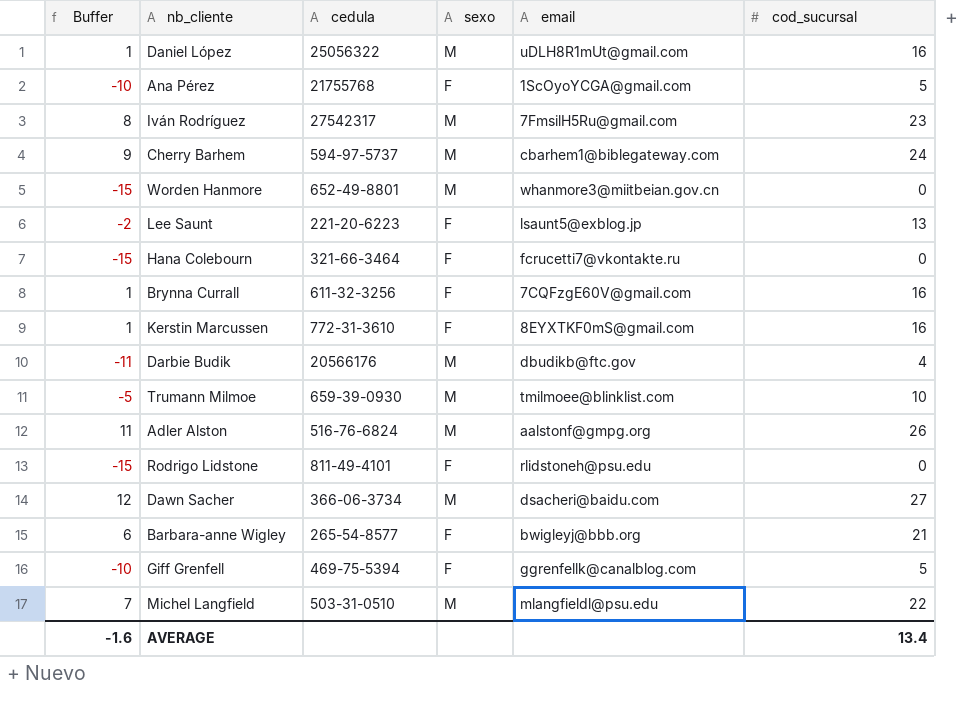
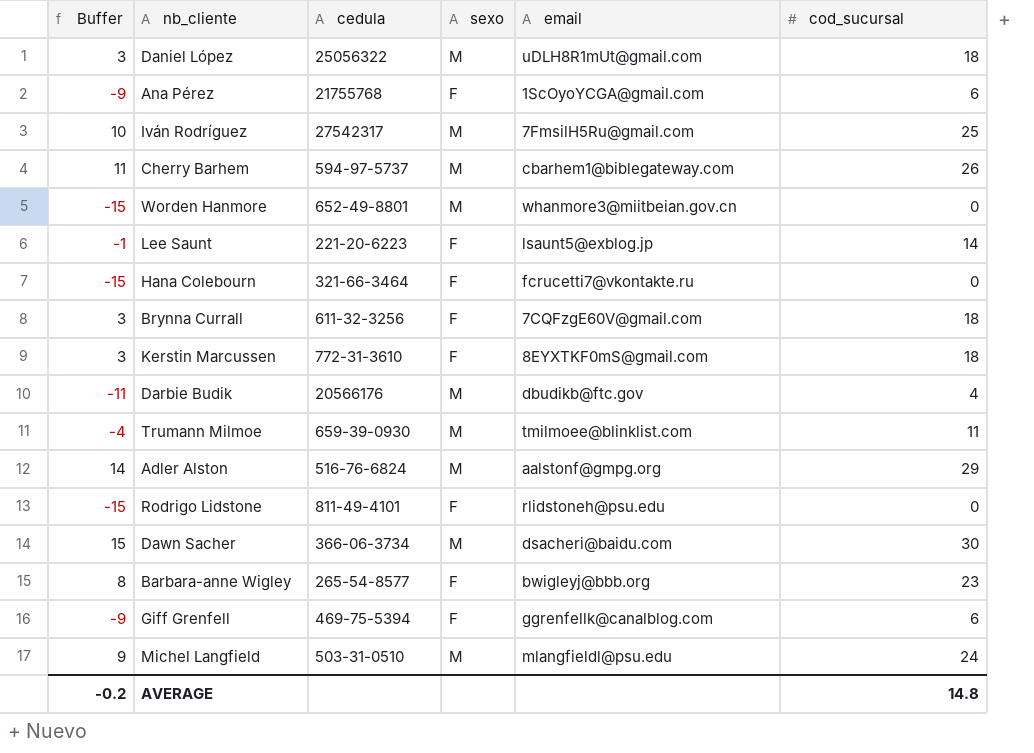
Daniel López | Buffer: 1 -> 3
Daniel López | cod_sucursal: 16 -> 18
Ana Pérez | Buffer: -10 -> -9
Ana Pérez | cod_sucursal: 5 -> 6
Iván Rodríguez | Buffer: 8 -> 10
Iván Rodríguez | cod_sucursal: 23 -> 25
Cherry Barhem | Buffer: 9 -> 11
Cherry Barhem | cod_sucursal: 24 -> 26
Lee Saunt | Buffer: -2 -> -1
Lee Saunt | cod_sucursal: 13 -> 14
Brynna Currall | Buffer: 1 -> 3
Brynna Currall | cod_sucursal: 16 -> 18
Kerstin Marcussen | Buffer: 1 -> 3
Kerstin Marcussen | cod_sucursal: 16 -> 18
Trumann Milmoe | Buffer: -5 -> -4
Trumann Milmoe | cod_sucursal: 10 -> 11
Adler Alston | Buffer: 11 -> 14
Adler Alston | cod_sucursal: 26 -> 29
Dawn Sacher | Buffer: 12 -> 15
Dawn Sacher | cod_sucursal: 27 -> 30
Barbara-anne Wigley | Buffer: 6 -> 8
Barbara-anne Wigley | cod_sucursal: 21 -> 23
Giff Grenfell | Buffer: -10 -> -9
Giff Grenfell | cod_sucursal: 5 -> 6
Michel Langfield | Buffer: 7 -> 9
Michel Langfield | cod_sucursal: 22 -> 24
AVERAGE | Buffer: -1.6 -> -0.2
AVERAGE | cod_sucursal: 13.4 -> 14.8

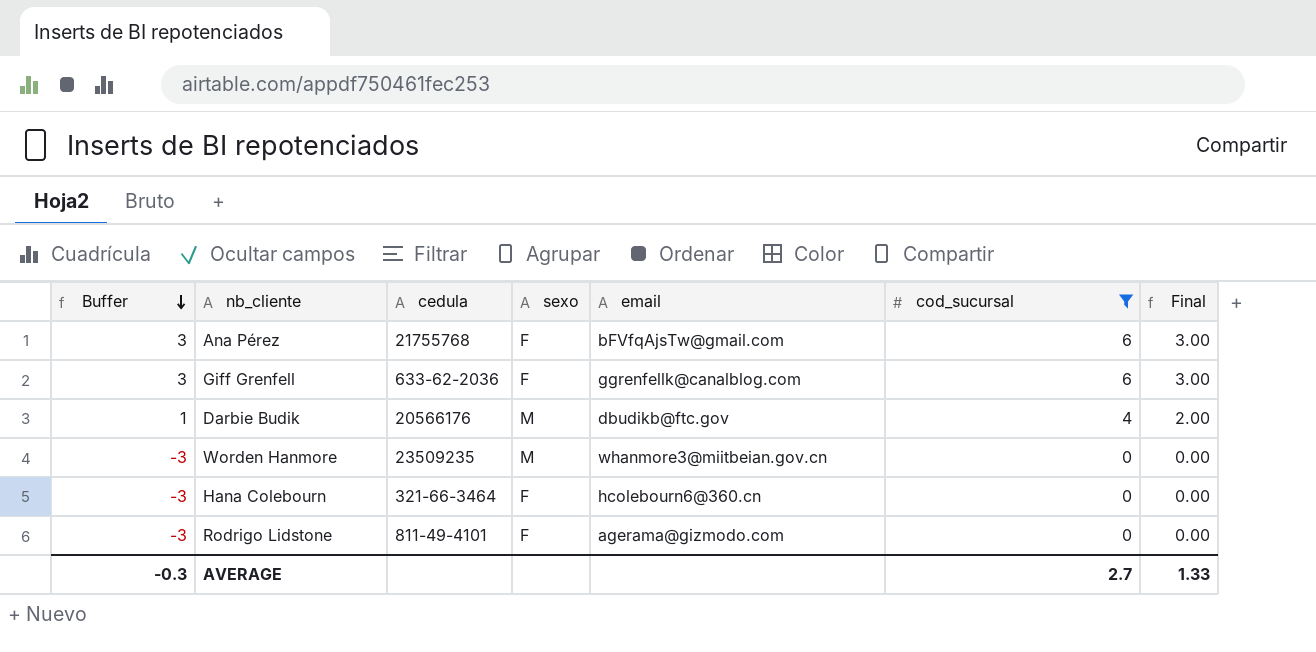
filter: none -> cod_sucursal <= 6
row order: none -> Buffer descending
column Buffer | formula: [cod_sucursal] - 15 -> [cod_sucursal] - 3
column Final | formula: none -> [cod_sucursal] * 0.5
Ana Pérez | email: 1ScOyoYCGA@gmail.com -> bFVfqAjsTw@gmail.com
Giff Grenfell | cedula: 469-75-5394 -> 633-62-2036
Worden Hanmore | cedula: 652-49-8801 -> 23509235
Hana Colebourn | email: fcrucetti7@vkontakte.ru -> hcolebourn6@360.cn
Rodrigo Lidstone | email: rlidstoneh@psu.edu -> agerama@gizmodo.com
AVERAGE | Buffer: -0.2 -> -0.3
AVERAGE | cod_sucursal: 14.8 -> 2.7

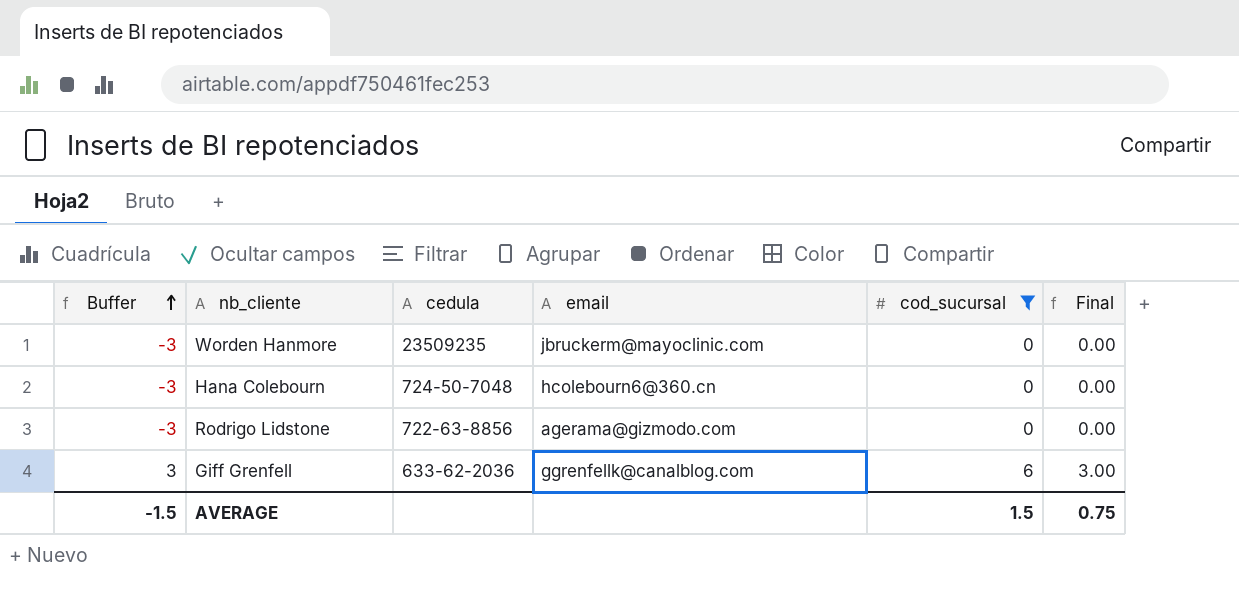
row order: Buffer descending -> Buffer ascending
column sexo | position: 4 -> none
row Ana Pérez: 3 | 21755768 | F | bFVfqAjsTw@gmail.com | 6 | 3.00 -> none
row Darbie Budik: 1 | 20566176 | M | dbudikb@ftc.gov | 4 | 2.00 -> none
Worden Hanmore | email: whanmore3@miitbeian.gov.cn -> jbruckerm@mayoclinic.com
Hana Colebourn | cedula: 321-66-3464 -> 724-50-7048
Rodrigo Lidstone | cedula: 811-49-4101 -> 722-63-8856
AVERAGE | Buffer: -0.3 -> -1.5
AVERAGE | cod_sucursal: 2.7 -> 1.5
AVERAGE | Final: 1.33 -> 0.75

